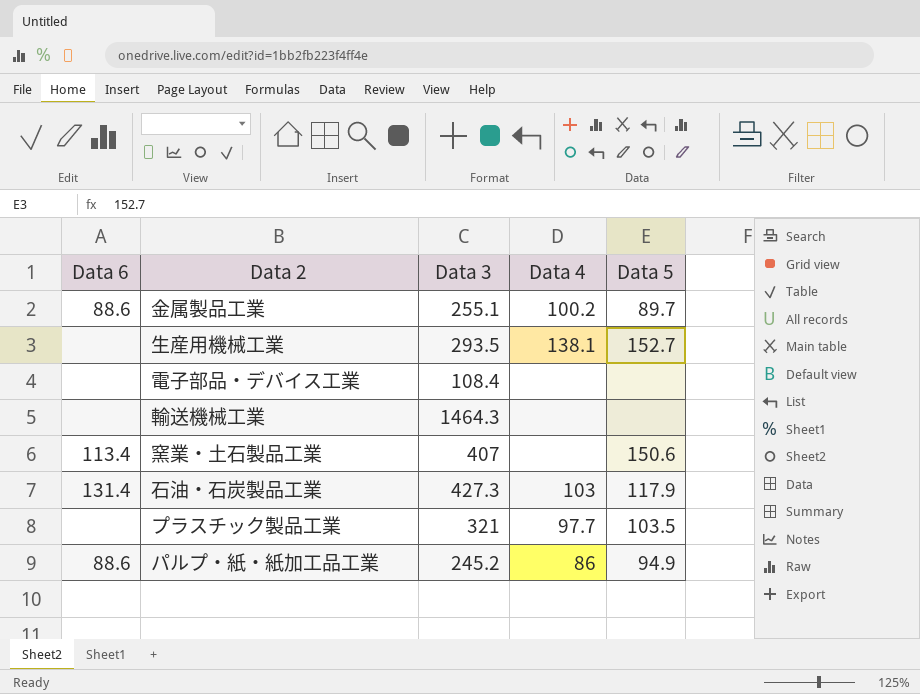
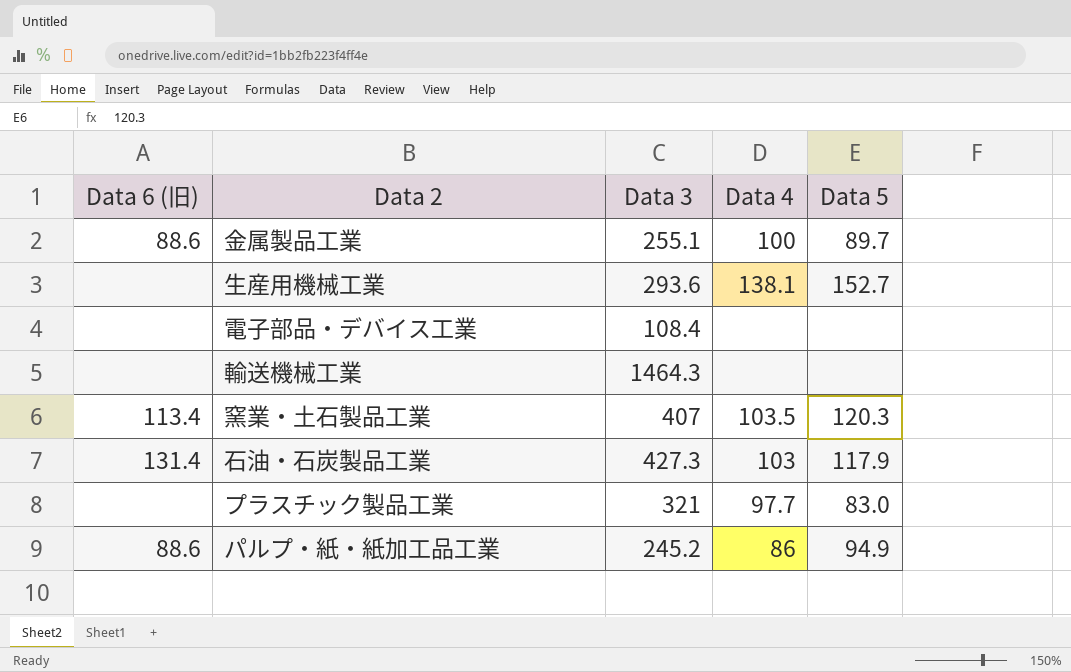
column name: Data 6 -> Data 6 (旧)
金属製品工業 | Data 4: 100.2 -> 100
生産用機械工業 | Data 3: 293.5 -> 293.6
窯業・土石製品工業 | Data 4: none -> 103.5
窯業・土石製品工業 | Data 5: 150.6 -> 120.3
プラスチック製品工業 | Data 5: 103.5 -> 83.0

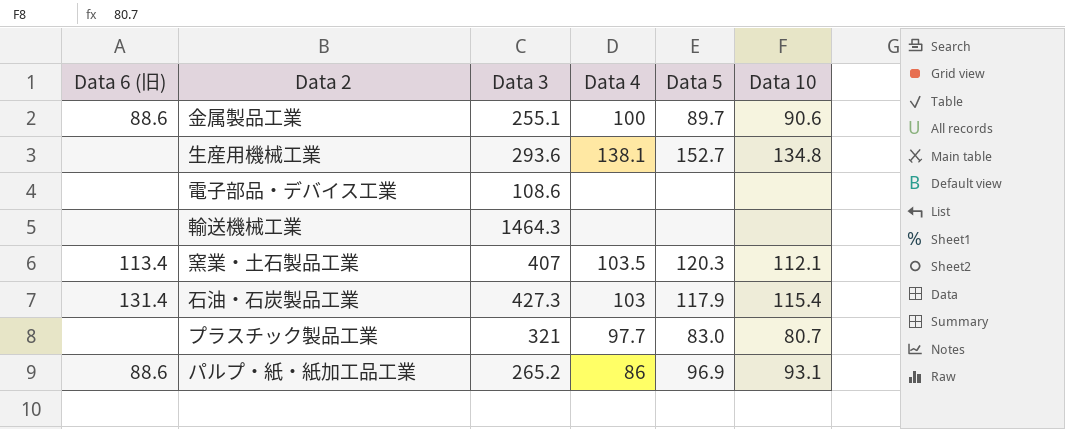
column Data 10 | position: none -> 6
電子部品・デバイス工業 | Data 3: 108.4 -> 108.6
パルプ・紙・紙加工品工業 | Data 3: 245.2 -> 265.2
パルプ・紙・紙加工品工業 | Data 5: 94.9 -> 96.9

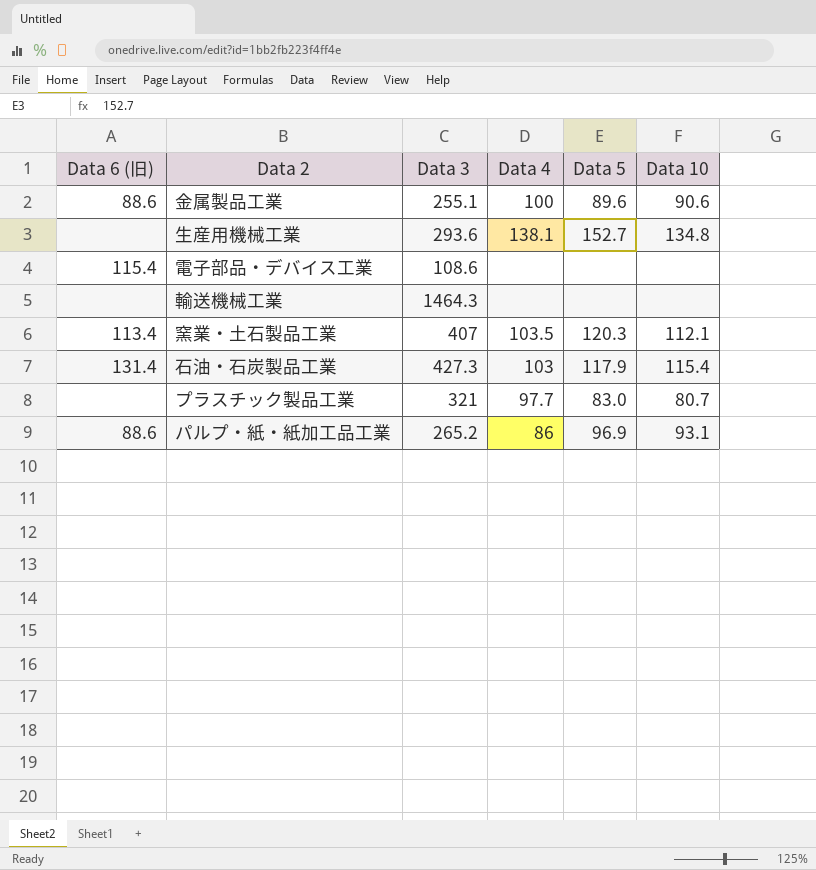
金属製品工業 | Data 5: 89.7 -> 89.6
電子部品・デバイス工業 | Data 6 (旧): none -> 115.4

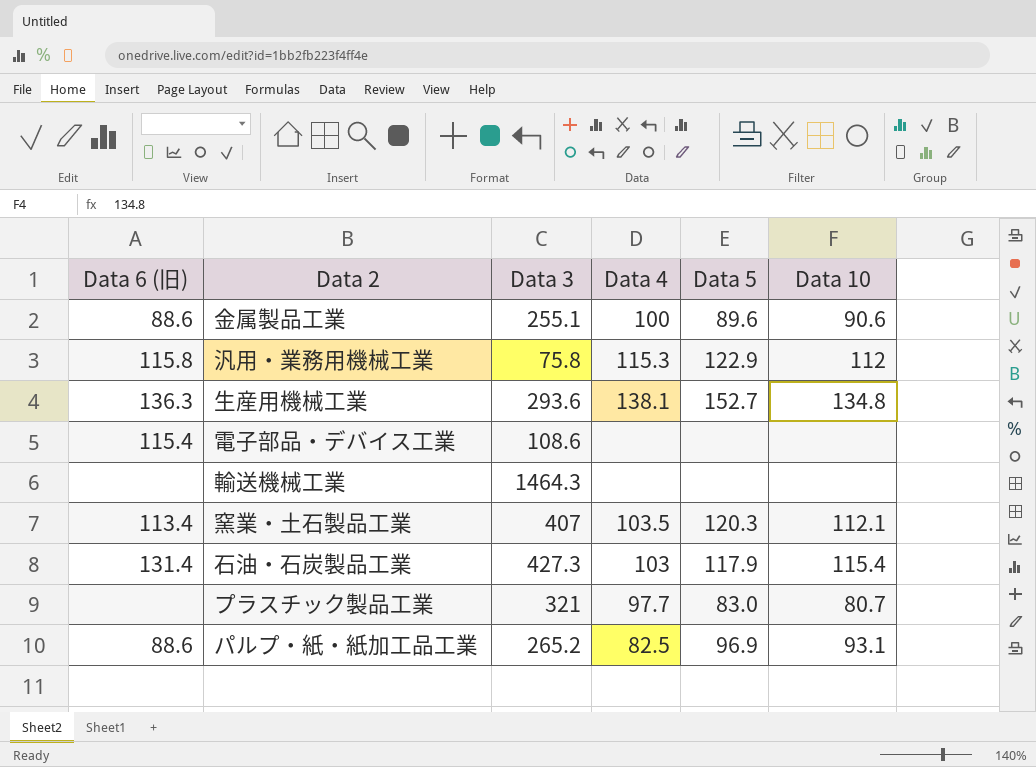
row 汎用・業務用機械工業: none -> 115.8 | 75.8 | 115.3 | 122.9 | 112
生産用機械工業 | Data 6 (旧): none -> 136.3
パルプ・紙・紙加工品工業 | Data 4: 86 -> 82.5

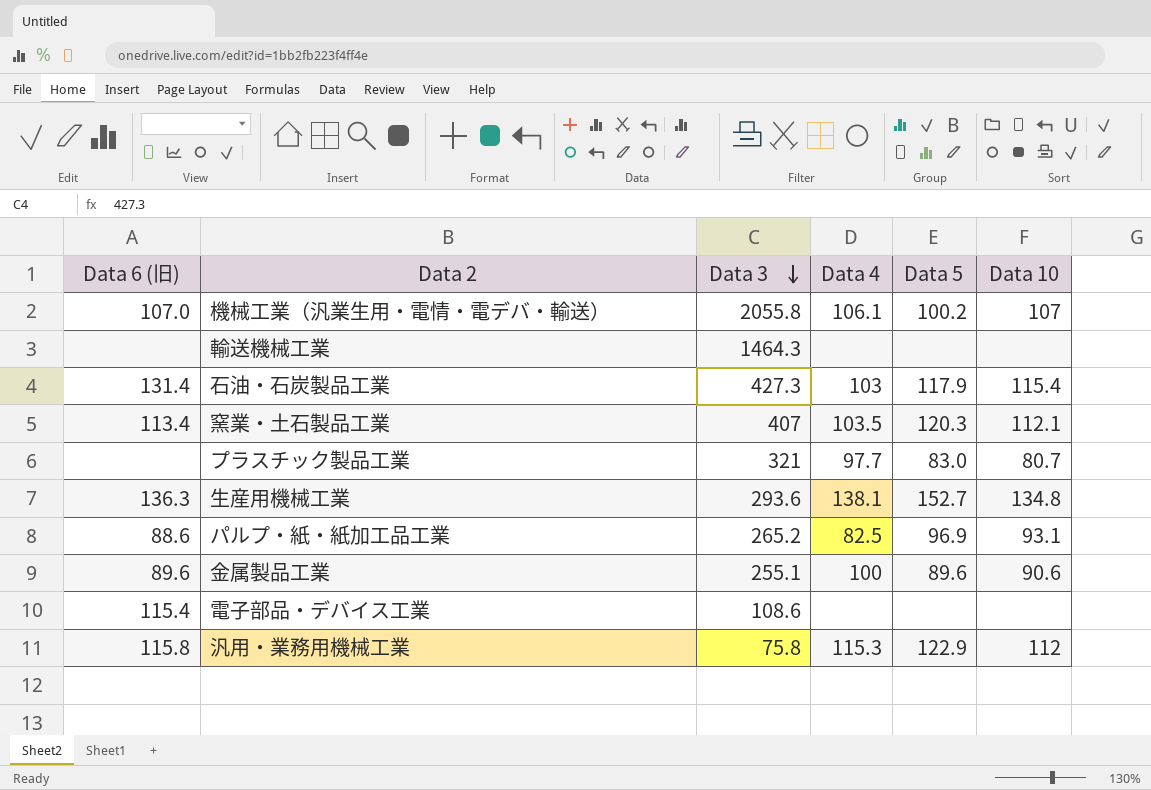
row order: none -> Data 3 descending
row 機械工業（汎業生用・電情・電デバ・輸送）: none -> 107.0 | 2055.8 | 106.1 | 100.2 | 107
金属製品工業 | Data 6 (旧): 88.6 -> 89.6

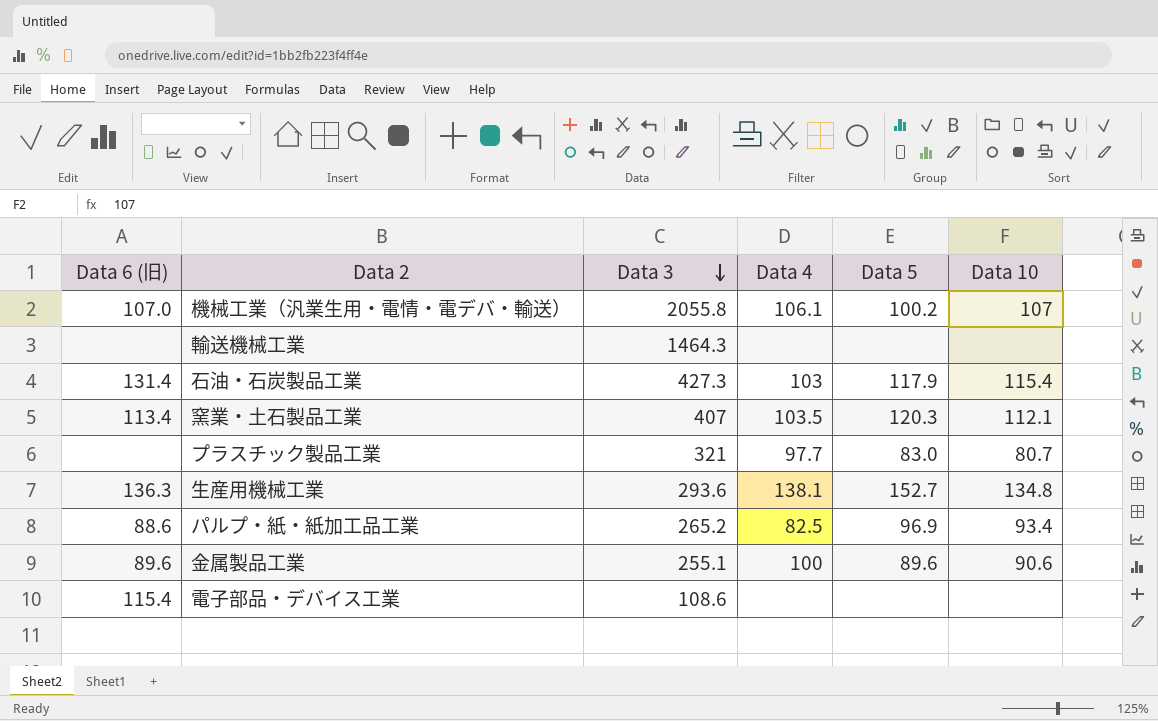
row 汎用・業務用機械工業: 115.8 | 75.8 | 115.3 | 122.9 | 112 -> none
パルプ・紙・紙加工品工業 | Data 10: 93.1 -> 93.4

